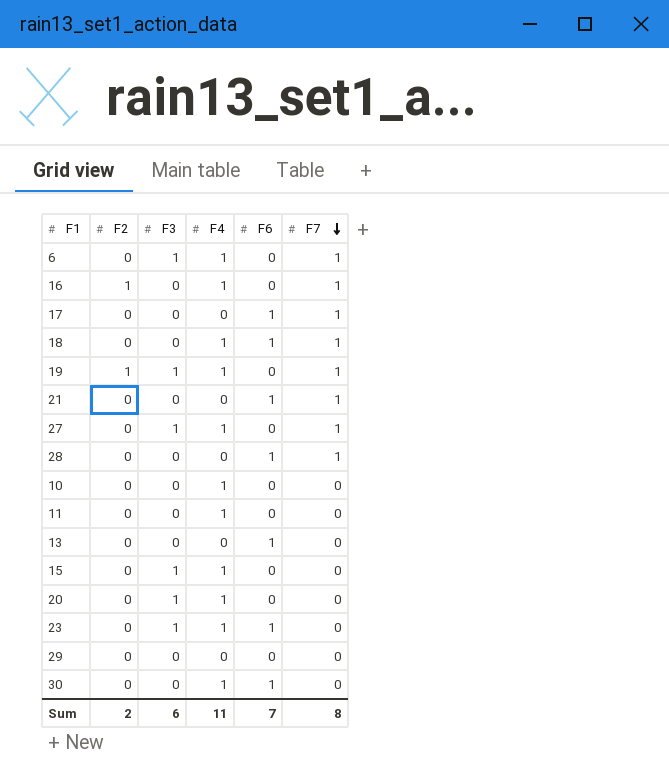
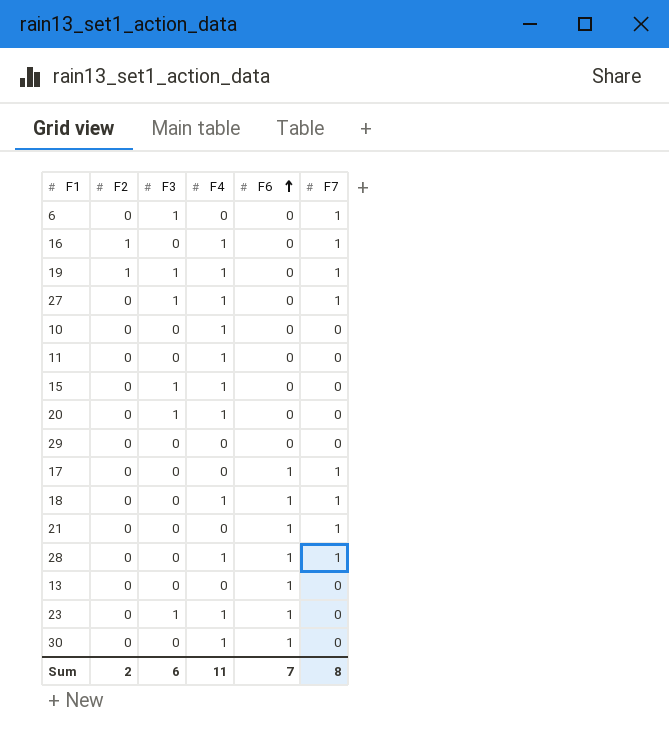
row order: F7 descending -> F6 ascending
6 | F4: 1 -> 0
28 | F4: 0 -> 1

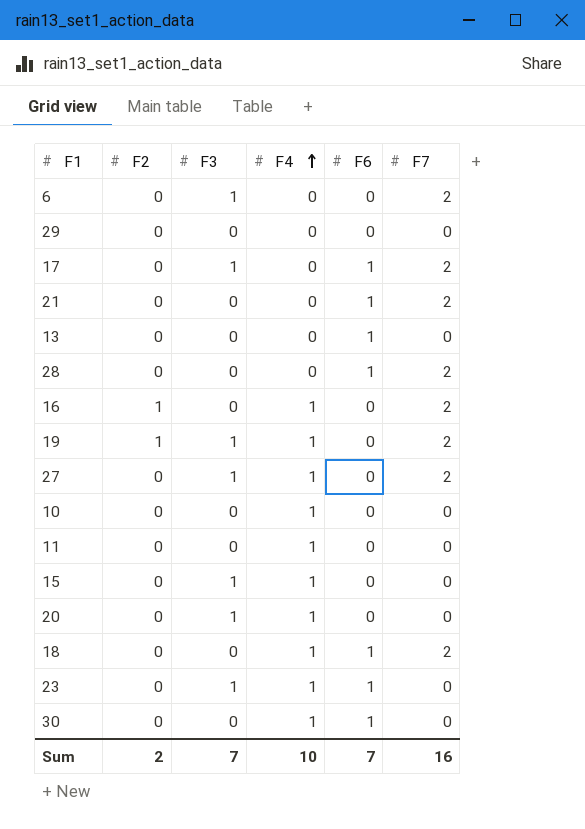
row order: F6 ascending -> F4 ascending
6 | F7: 1 -> 2
17 | F3: 0 -> 1
17 | F7: 1 -> 2
21 | F7: 1 -> 2
28 | F4: 1 -> 0
28 | F7: 1 -> 2
16 | F7: 1 -> 2
19 | F7: 1 -> 2
27 | F7: 1 -> 2
18 | F7: 1 -> 2
Sum | F3: 6 -> 7
Sum | F4: 11 -> 10
Sum | F7: 8 -> 16

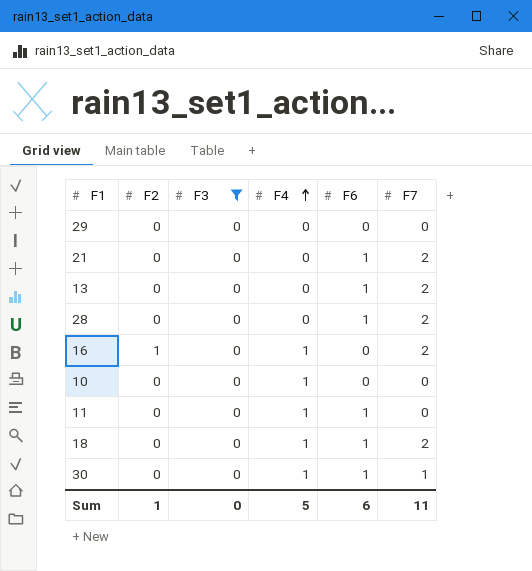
filter: none -> F3 = 0
13 | F7: 0 -> 2
11 | F6: 0 -> 1
30 | F7: 0 -> 1
Sum | F2: 2 -> 1
Sum | F3: 7 -> 0
Sum | F4: 10 -> 5
Sum | F6: 7 -> 6
Sum | F7: 16 -> 11

